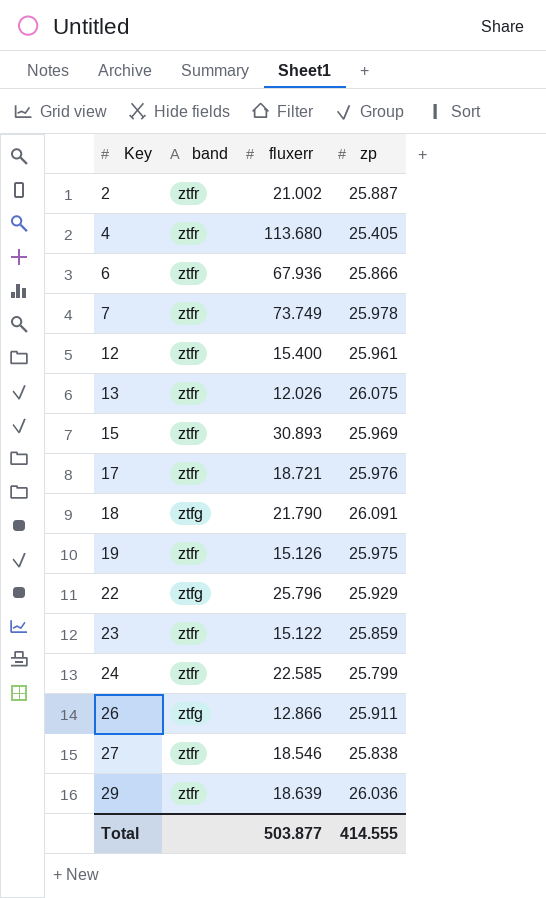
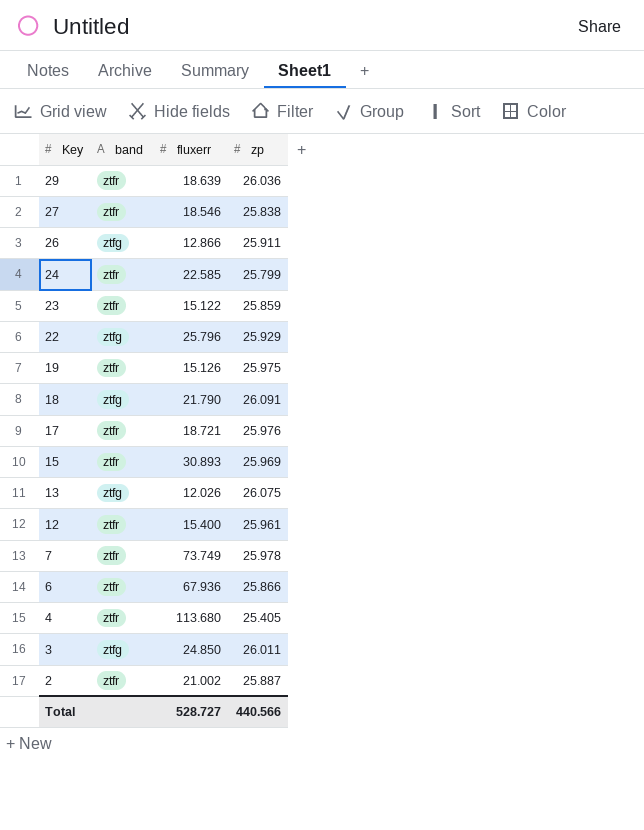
row order: Key ascending -> Key descending
13 | band: ztfr -> ztfg
row 3: none -> ztfg | 24.850 | 26.011
Total | fluxerr: 503.877 -> 528.727
Total | zp: 414.555 -> 440.566

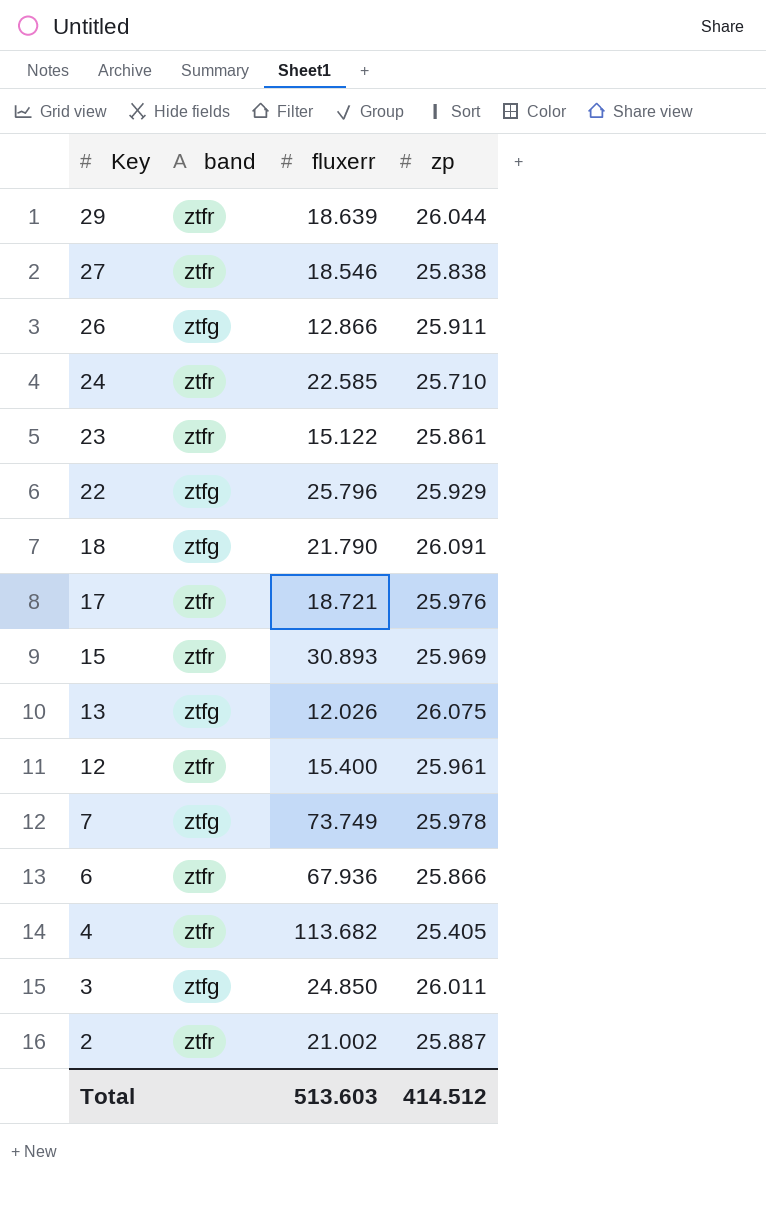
row 19: ztfr | 15.126 | 25.975 -> none
29 | zp: 26.036 -> 26.044
24 | zp: 25.799 -> 25.710
23 | zp: 25.859 -> 25.861
7 | band: ztfr -> ztfg
4 | fluxerr: 113.680 -> 113.682
Total | fluxerr: 528.727 -> 513.603
Total | zp: 440.566 -> 414.512

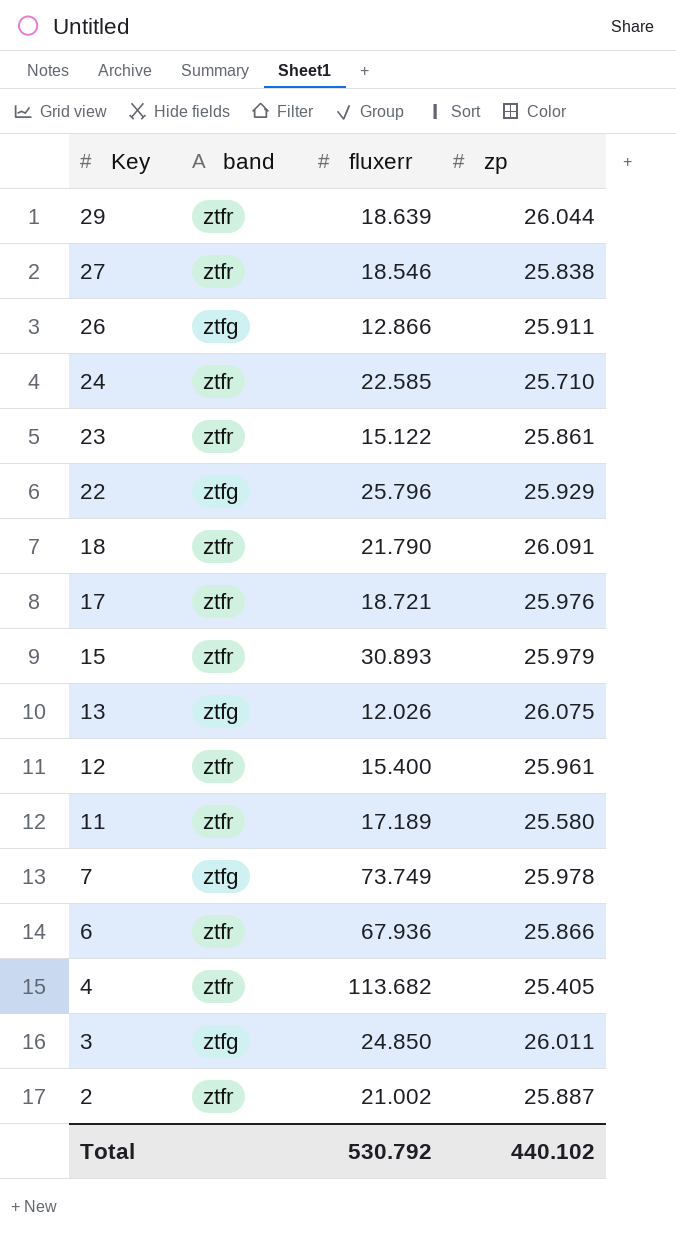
18 | band: ztfg -> ztfr
15 | zp: 25.969 -> 25.979
row 11: none -> ztfr | 17.189 | 25.580
Total | fluxerr: 513.603 -> 530.792
Total | zp: 414.512 -> 440.102

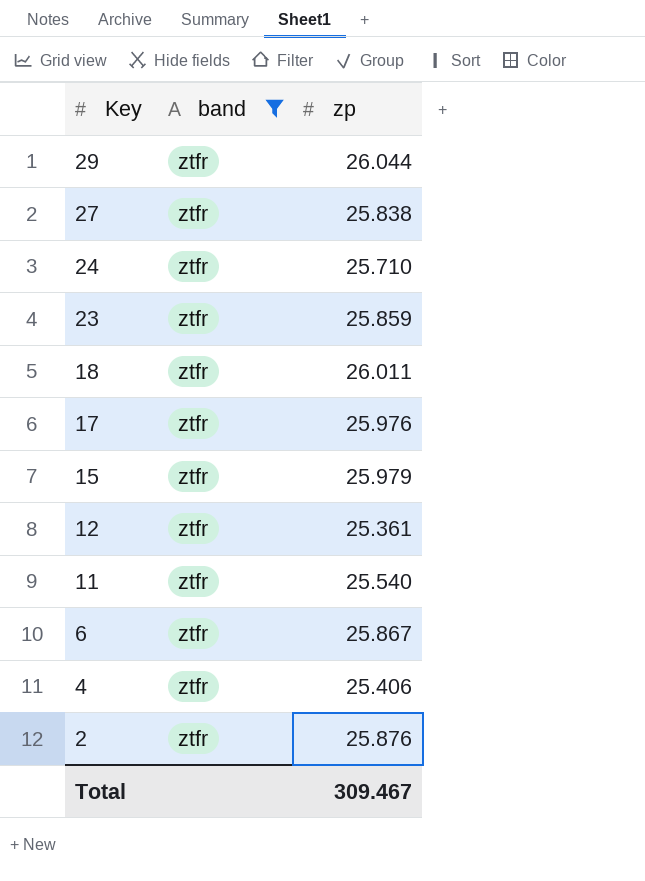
filter: none -> band = ztfr
column fluxerr | position: 3 -> none
23 | zp: 25.861 -> 25.859
18 | zp: 26.091 -> 26.011
12 | zp: 25.961 -> 25.361
11 | zp: 25.580 -> 25.540
6 | zp: 25.866 -> 25.867
4 | zp: 25.405 -> 25.406
2 | zp: 25.887 -> 25.876
Total | zp: 440.102 -> 309.467

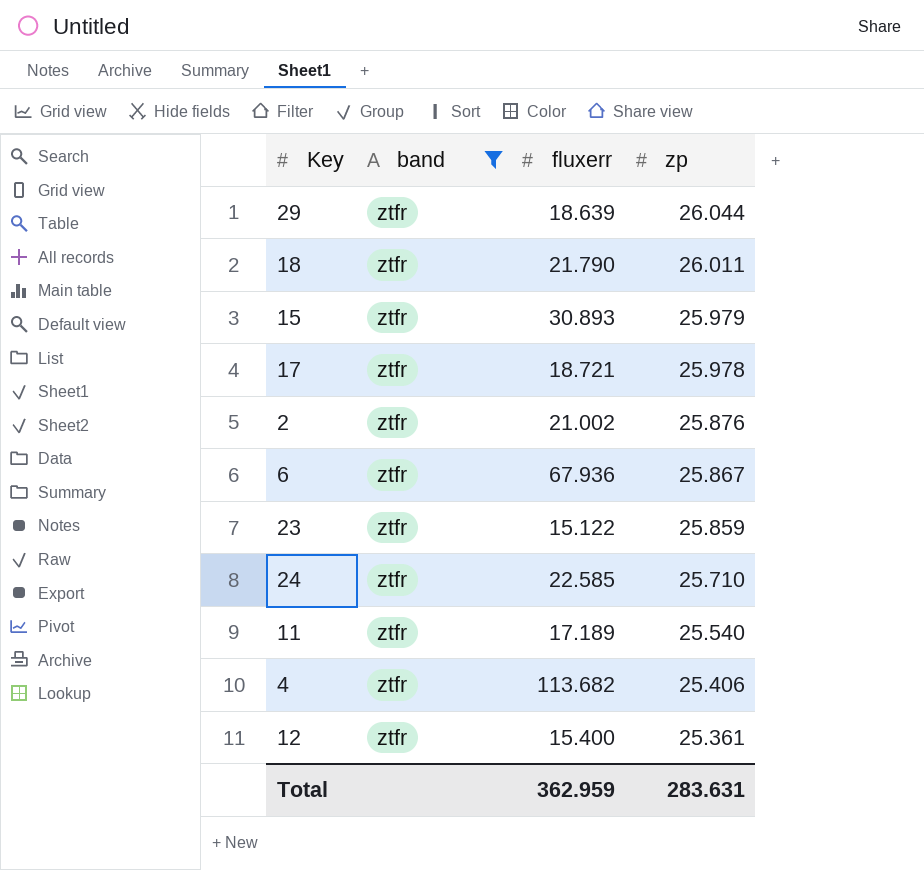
row order: Key descending -> zp descending
column fluxerr | position: none -> 3
row 27: ztfr | 25.838 -> none
17 | zp: 25.976 -> 25.978
Total | zp: 309.467 -> 283.631

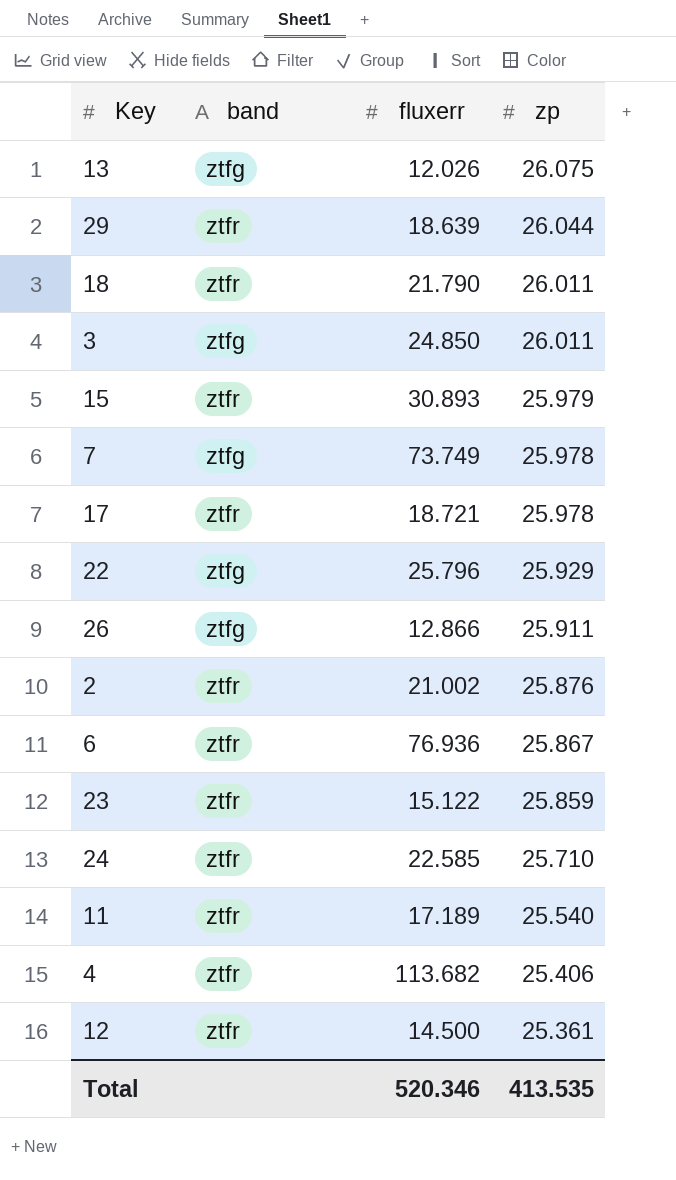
filter: band = ztfr -> none
6 | fluxerr: 67.936 -> 76.936
12 | fluxerr: 15.400 -> 14.500
Total | fluxerr: 362.959 -> 520.346
Total | zp: 283.631 -> 413.535

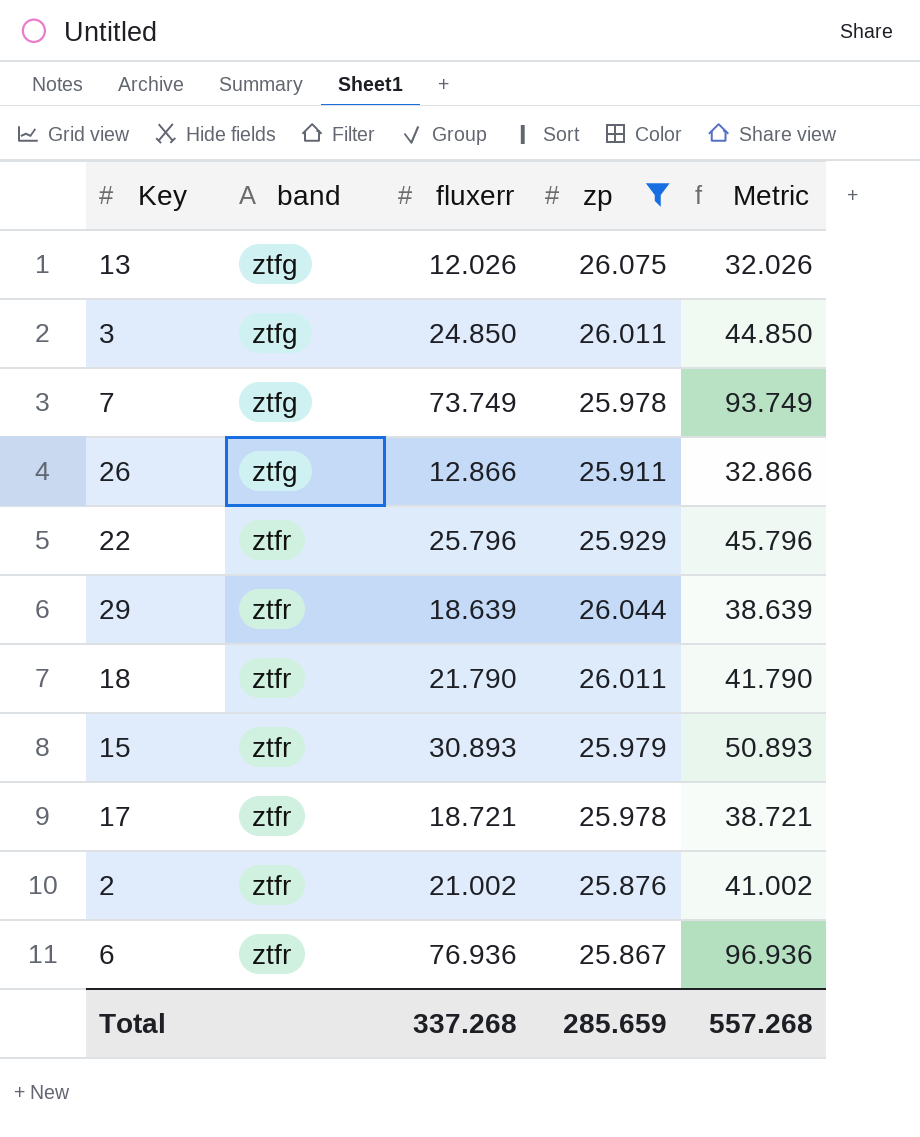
filter: none -> zp >= 25.867
row order: zp descending -> band ascending
column Metric | formula: none -> [fluxerr] + 20
22 | band: ztfg -> ztfr
Total | fluxerr: 520.346 -> 337.268
Total | zp: 413.535 -> 285.659

